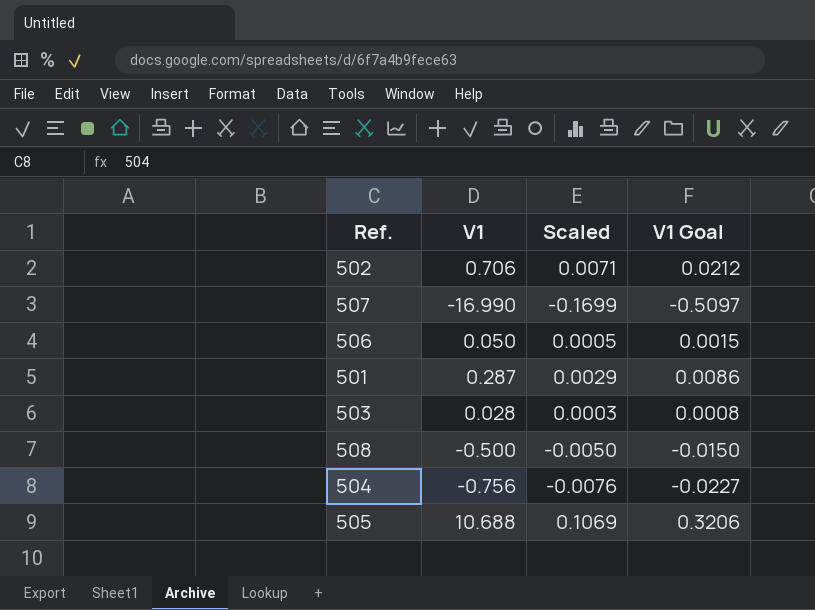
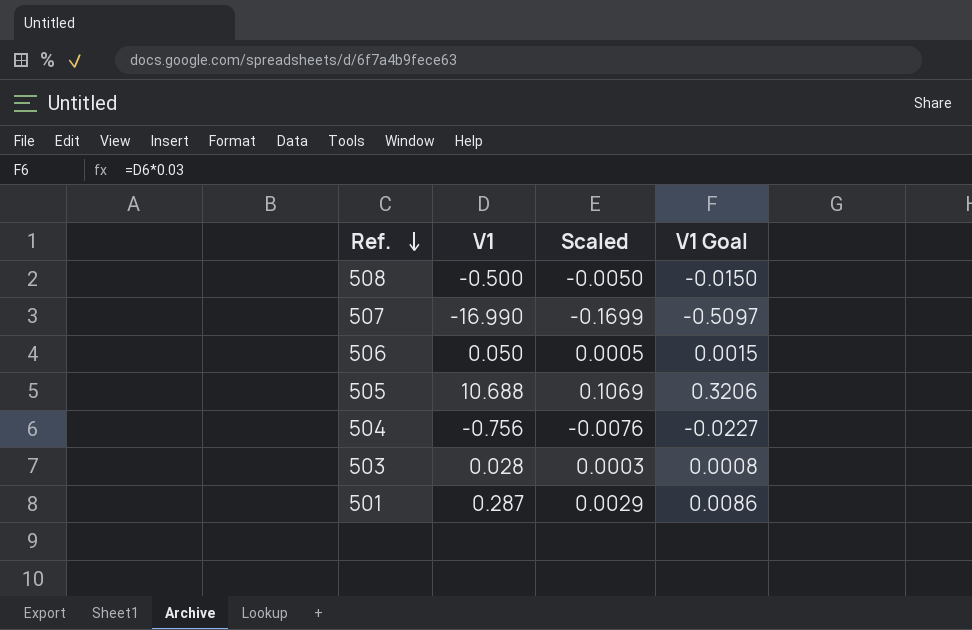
row order: none -> Ref. descending
row 502: 0.706 | 0.0071 | 0.0212 -> none

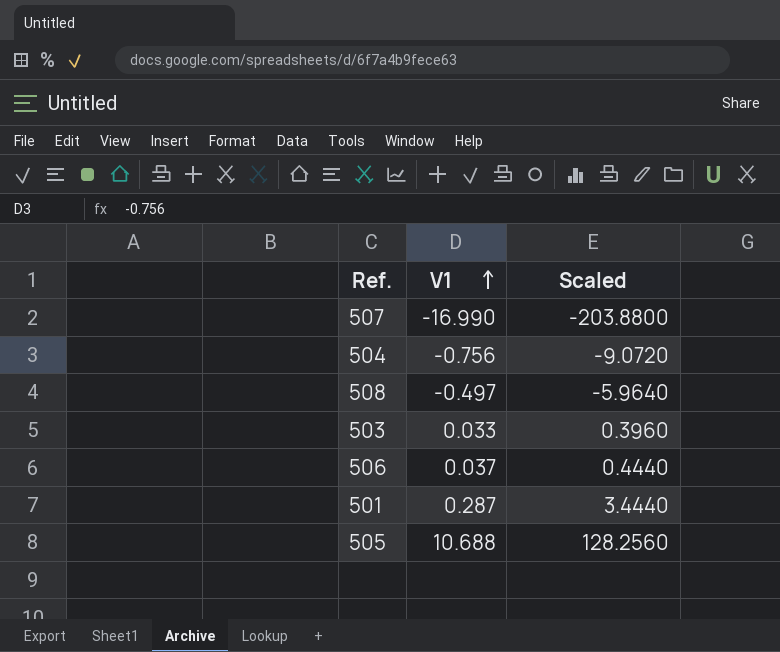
row order: Ref. descending -> V1 ascending
column V1 Goal | formula: [V1] * 0.03 -> none
column Scaled | formula: [V1] * 0.01 -> [V1] * 12
508 | V1: -0.500 -> -0.497
503 | V1: 0.028 -> 0.033
506 | V1: 0.050 -> 0.037

